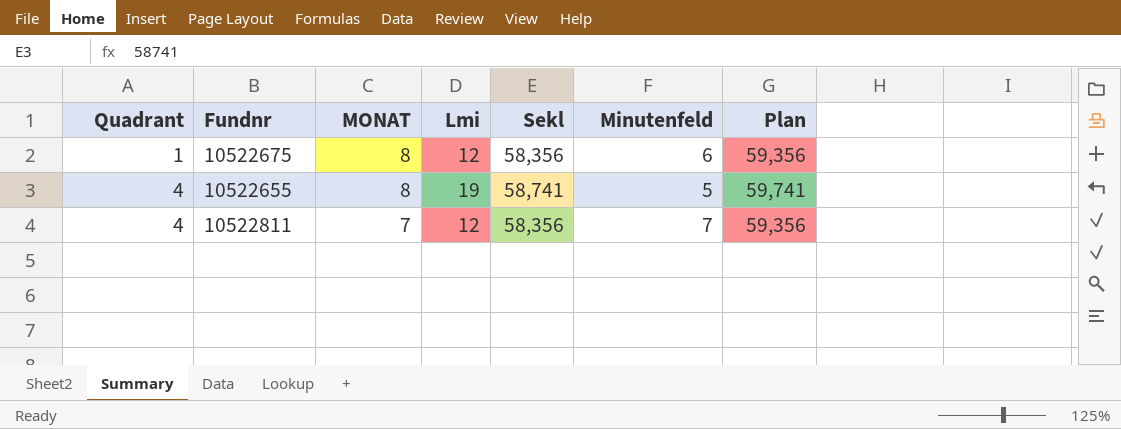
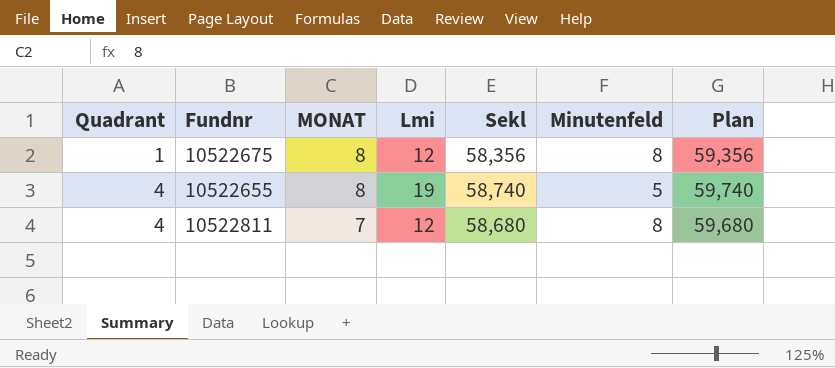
10522675 | Minutenfeld: 6 -> 8
10522655 | Sekl: 58,741 -> 58,740
10522655 | Plan: 59,741 -> 59,740
10522811 | Sekl: 58,356 -> 58,680
10522811 | Minutenfeld: 7 -> 8
10522811 | Plan: 59,356 -> 59,680

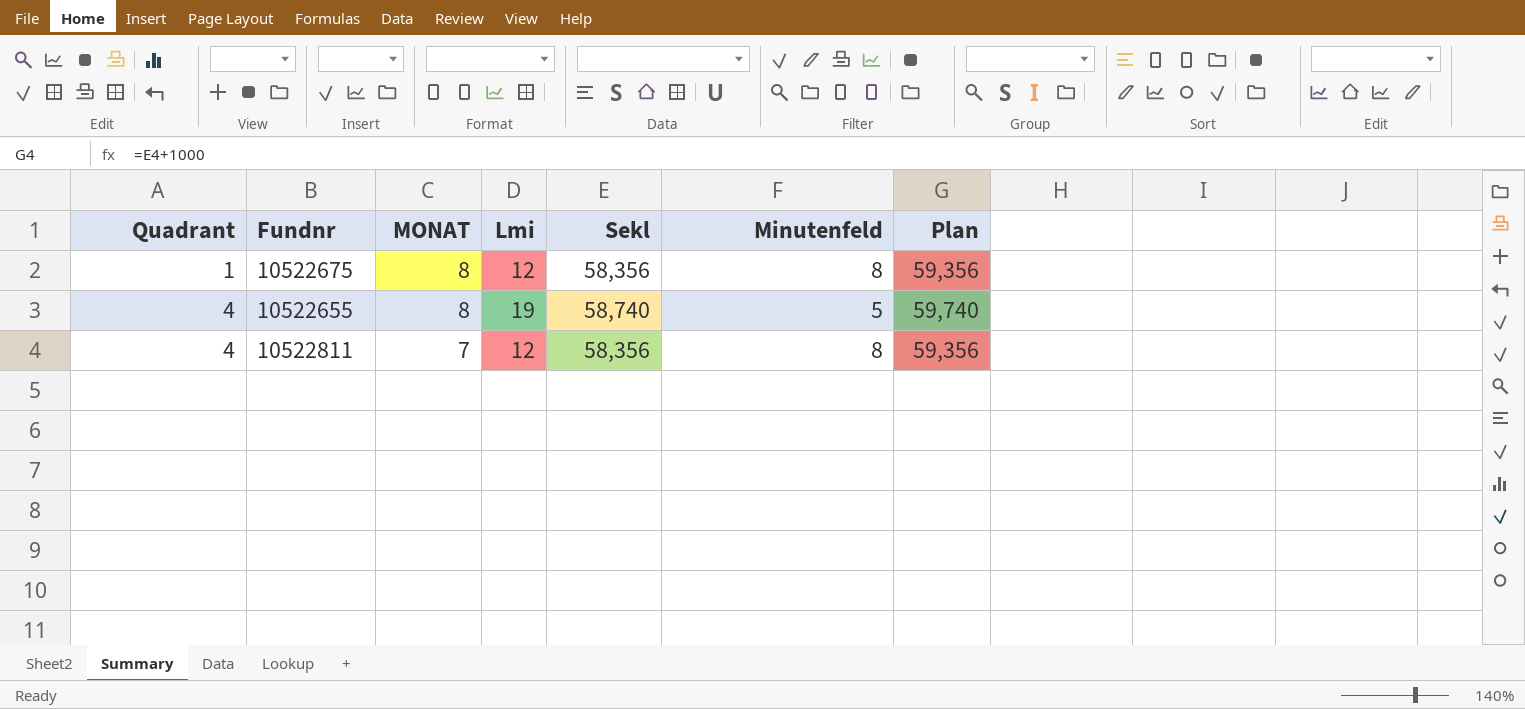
10522811 | Sekl: 58,680 -> 58,356
10522811 | Plan: 59,680 -> 59,356

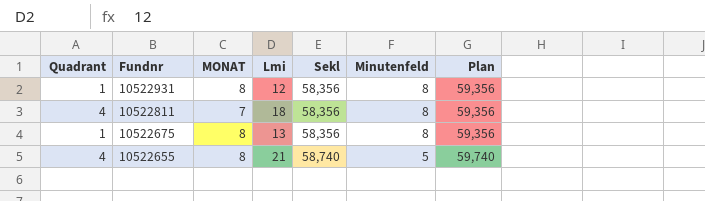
row order: Quadrant ascending -> Fundnr descending
row 10522931: none -> 1 | 8 | 12 | 58,356 | 8 | 59,356
10522811 | Lmi: 12 -> 18
10522675 | Lmi: 12 -> 13
10522655 | Lmi: 19 -> 21

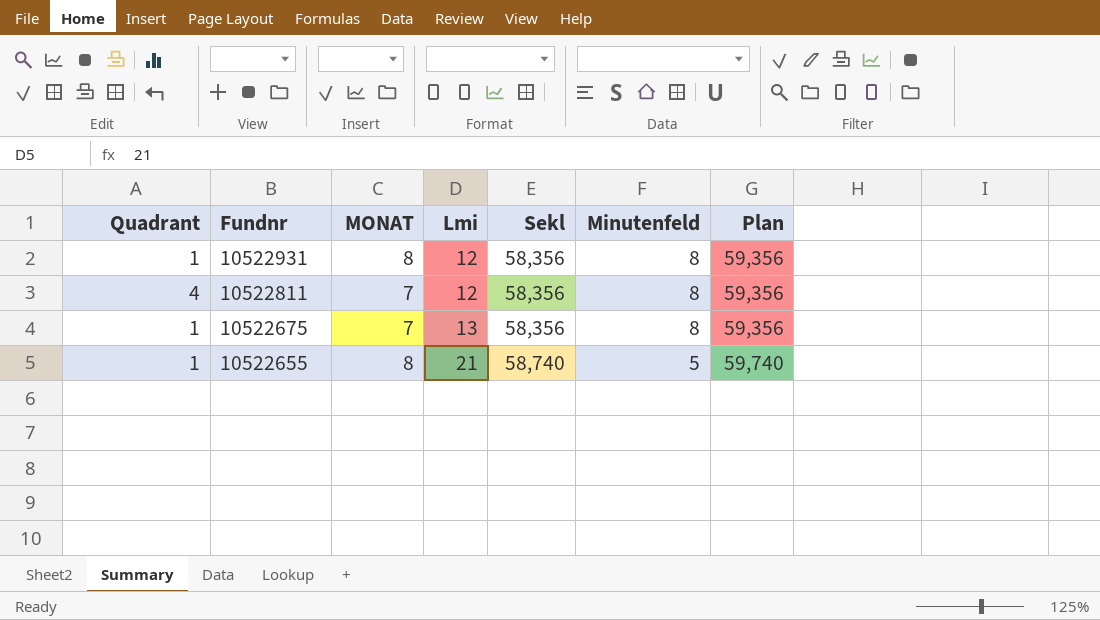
10522811 | Lmi: 18 -> 12
10522675 | MONAT: 8 -> 7
10522655 | Quadrant: 4 -> 1

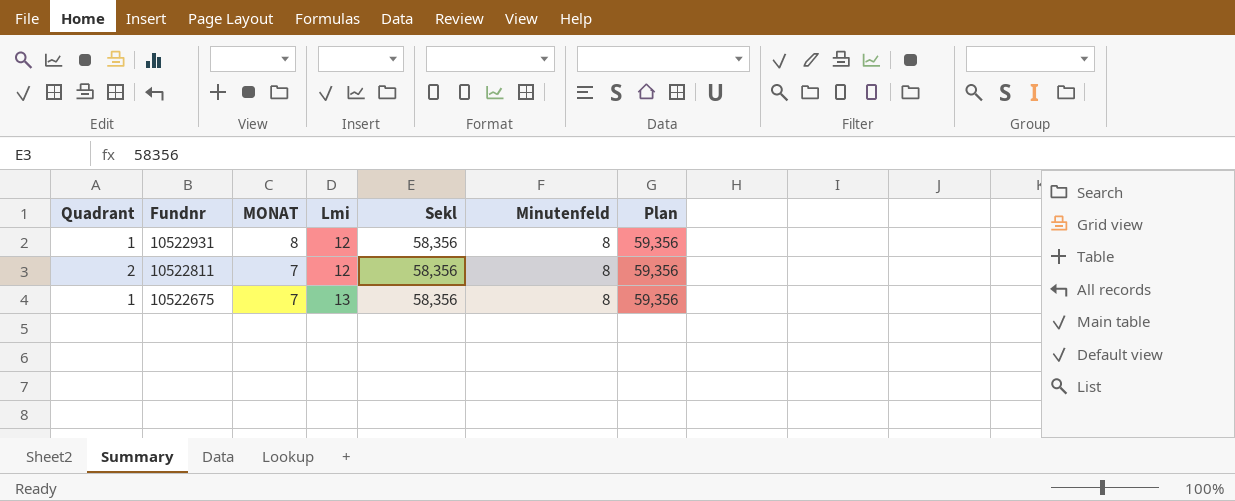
row 10522655: 1 | 8 | 21 | 58,740 | 5 | 59,740 -> none
10522811 | Quadrant: 4 -> 2

